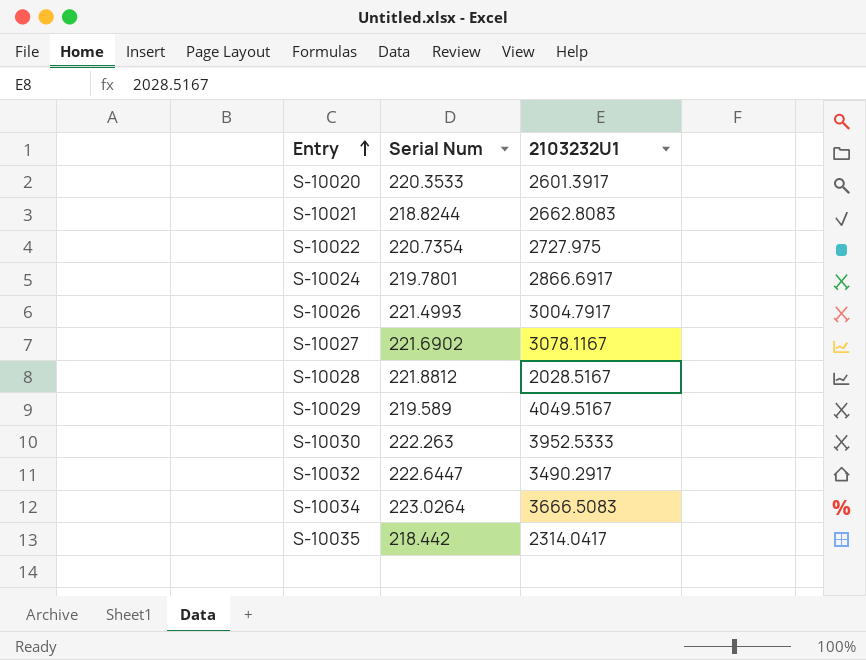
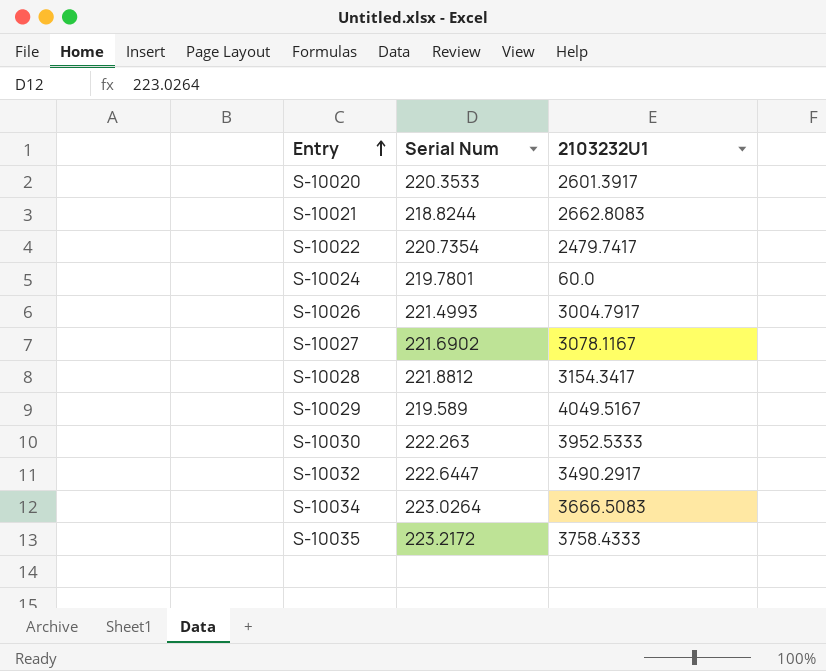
S-10022 | 2103232U1: 2727.975 -> 2479.7417
S-10024 | 2103232U1: 2866.6917 -> 60.0
S-10028 | 2103232U1: 2028.5167 -> 3154.3417
S-10035 | Serial Num: 218.442 -> 223.2172
S-10035 | 2103232U1: 2314.0417 -> 3758.4333

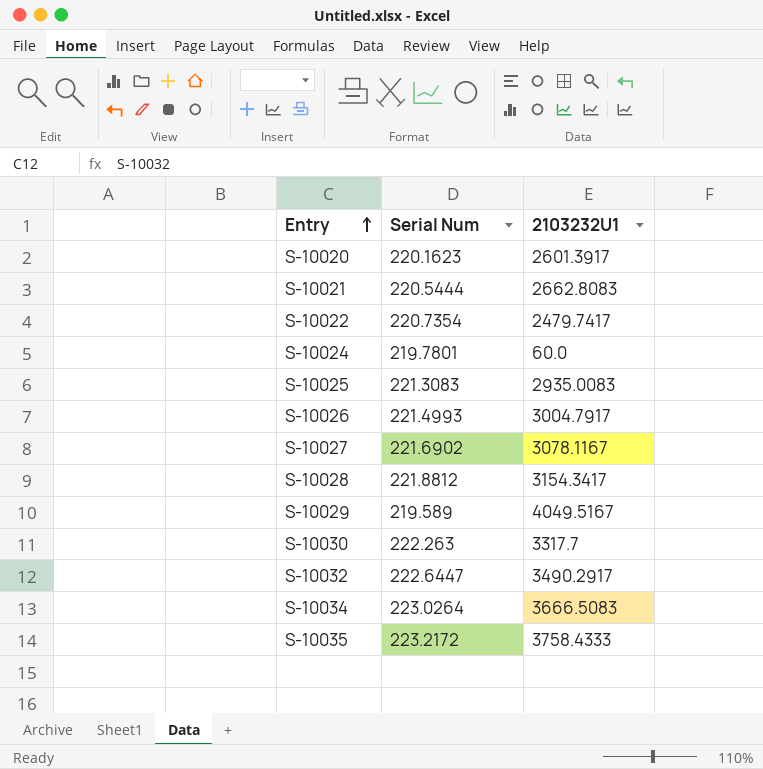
S-10020 | Serial Num: 220.3533 -> 220.1623
S-10021 | Serial Num: 218.8244 -> 220.5444
row S-10025: none -> 221.3083 | 2935.0083
S-10030 | 2103232U1: 3952.5333 -> 3317.7

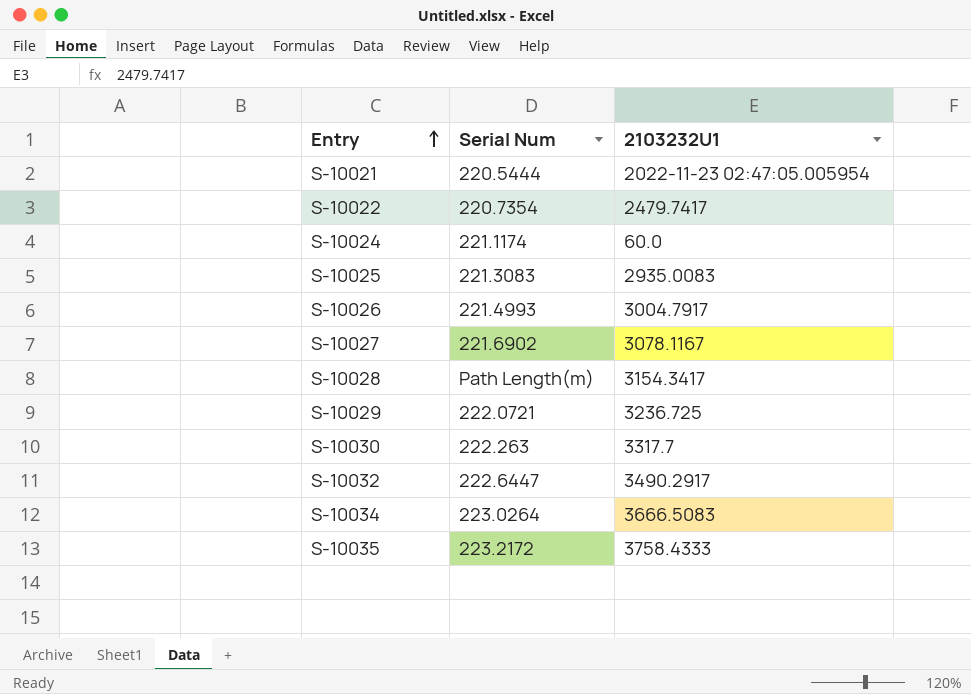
row S-10020: 220.1623 | 2601.3917 -> none
S-10021 | 2103232U1: 2662.8083 -> 2022-11-23 02:47:05.005954
S-10024 | Serial Num: 219.7801 -> 221.1174
S-10028 | Serial Num: 221.8812 -> Path Length(m)
S-10029 | Serial Num: 219.589 -> 222.0721
S-10029 | 2103232U1: 4049.5167 -> 3236.725

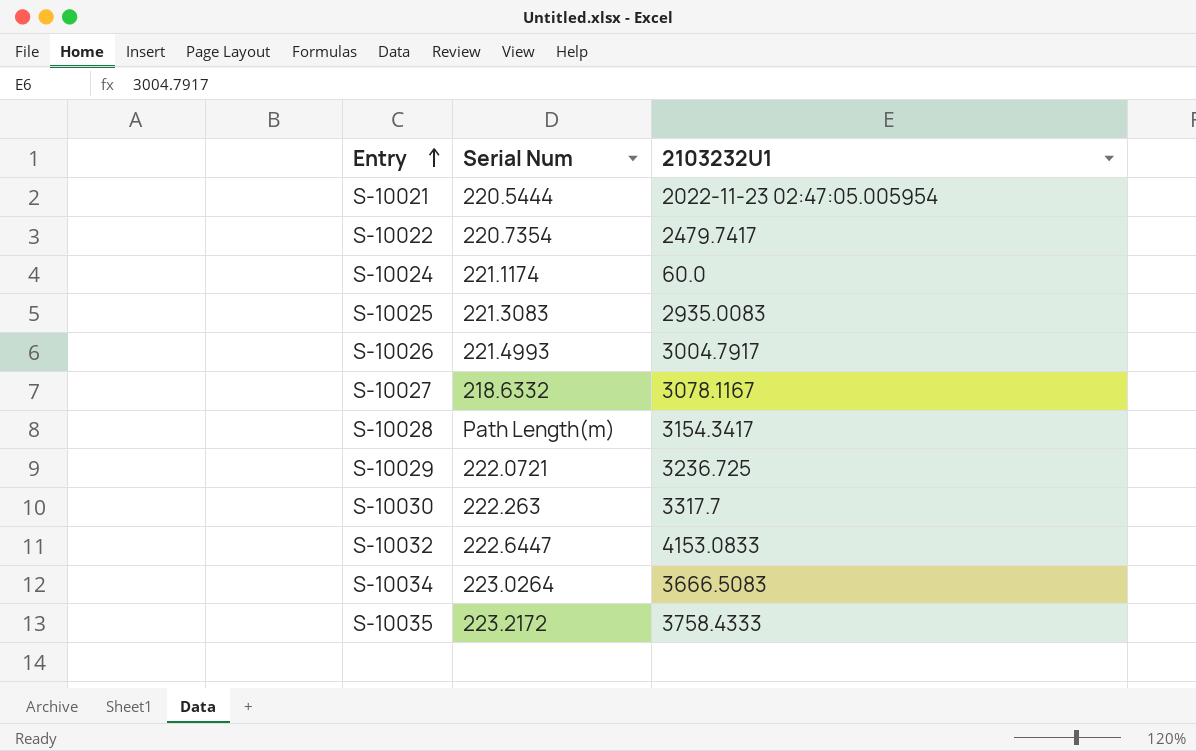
S-10027 | Serial Num: 221.6902 -> 218.6332
S-10032 | 2103232U1: 3490.2917 -> 4153.0833

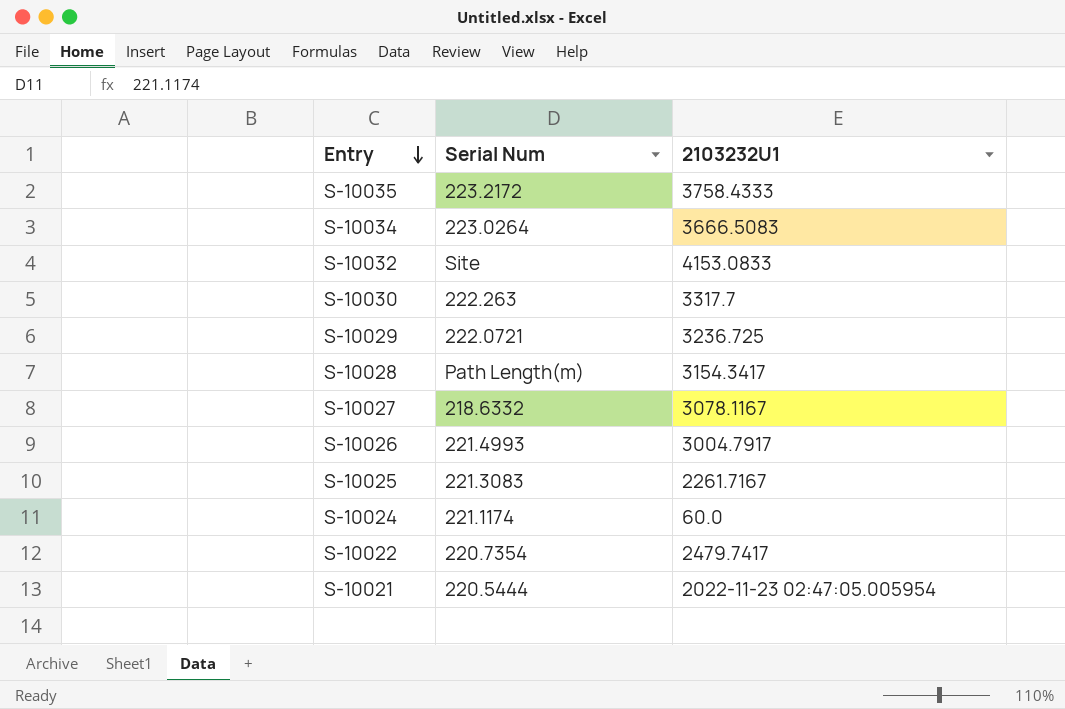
row order: Entry ascending -> Entry descending
S-10032 | Serial Num: 222.6447 -> Site
S-10025 | 2103232U1: 2935.0083 -> 2261.7167

